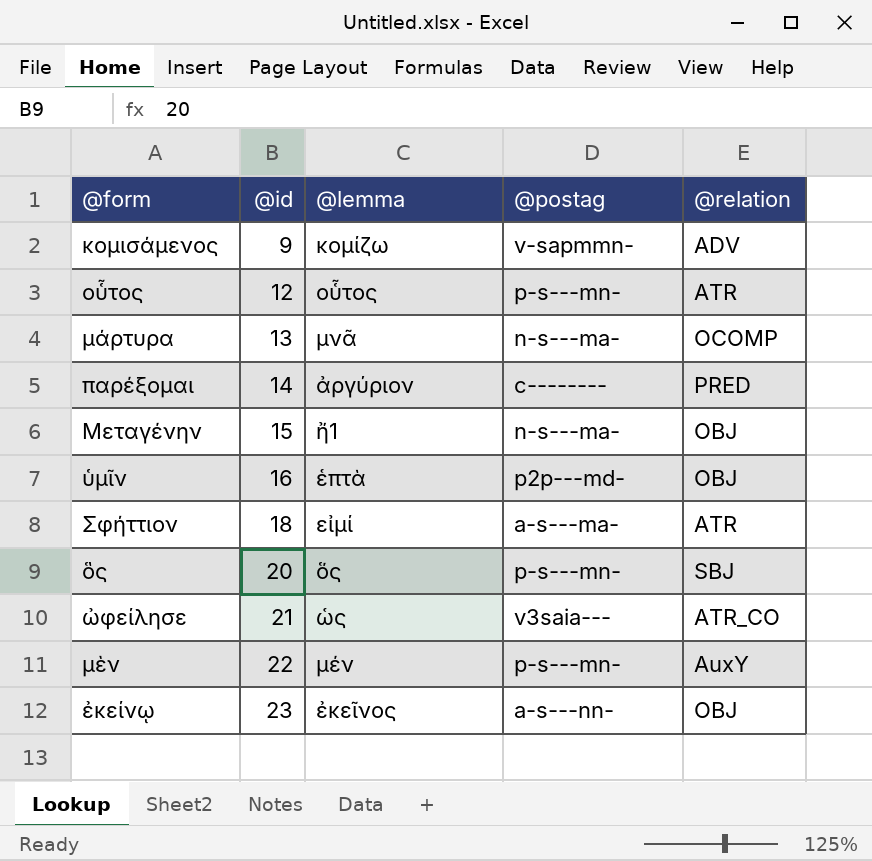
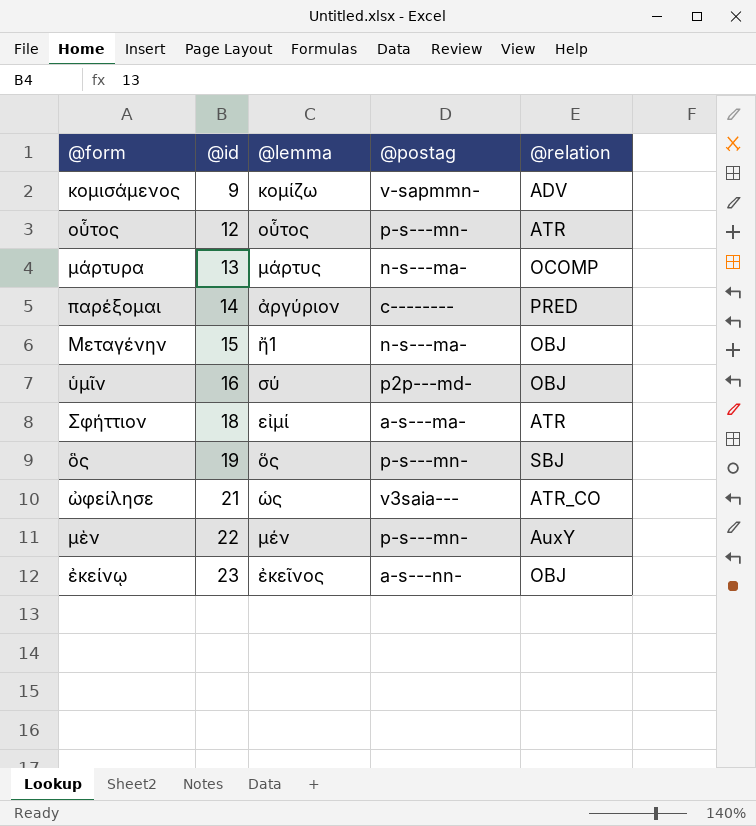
μάρτυρα | @lemma: μνᾶ -> μάρτυς
ὑμῖν | @lemma: ἑπτὰ -> σύ
ὃς | @id: 20 -> 19

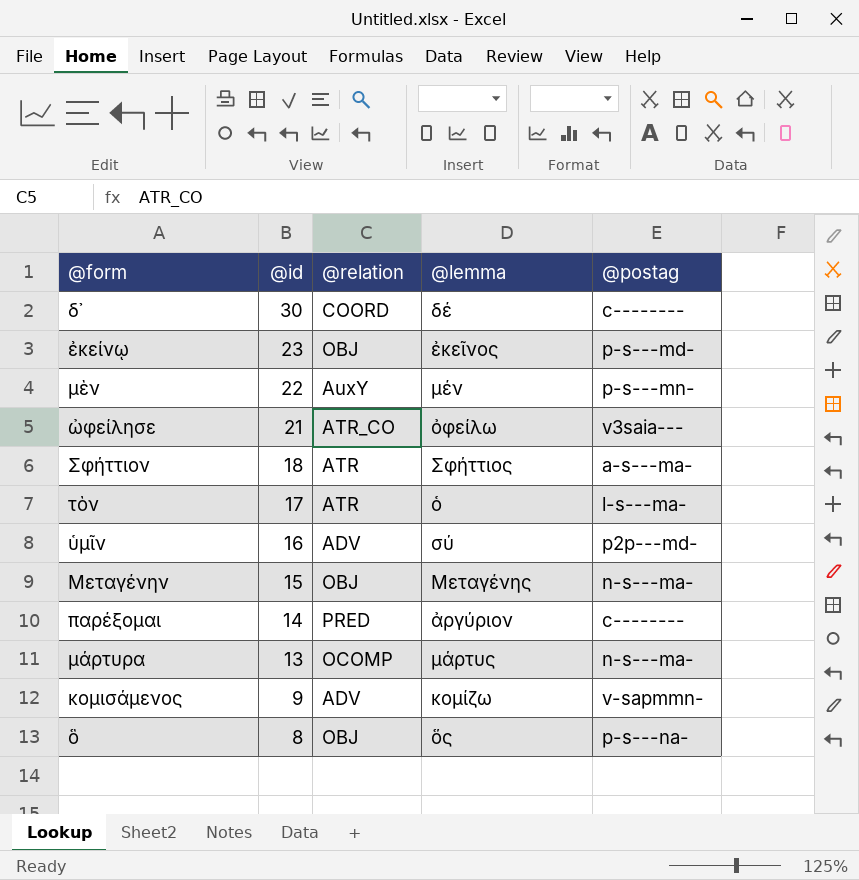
row order: @id ascending -> @id descending
column @relation | position: 5 -> 3
row οὗτος: 12 | οὗτος | p-s---mn- | ATR -> none
row ὃς: 19 | ὅς | p-s---mn- | SBJ -> none
row δ᾽: none -> 30 | COORD | δέ | c--------
ἐκείνῳ | @postag: a-s---nn- -> p-s---md-
ὠφείλησε | @lemma: ὡς -> ὀφείλω
Σφήττιον | @lemma: εἰμί -> Σφήττιος
row τὸν: none -> 17 | ATR | ὁ | l-s---ma-
ὑμῖν | @relation: OBJ -> ADV
Μεταγένην | @lemma: ἤ1 -> Μεταγένης
row ὃ: none -> 8 | OBJ | ὅς | p-s---na-

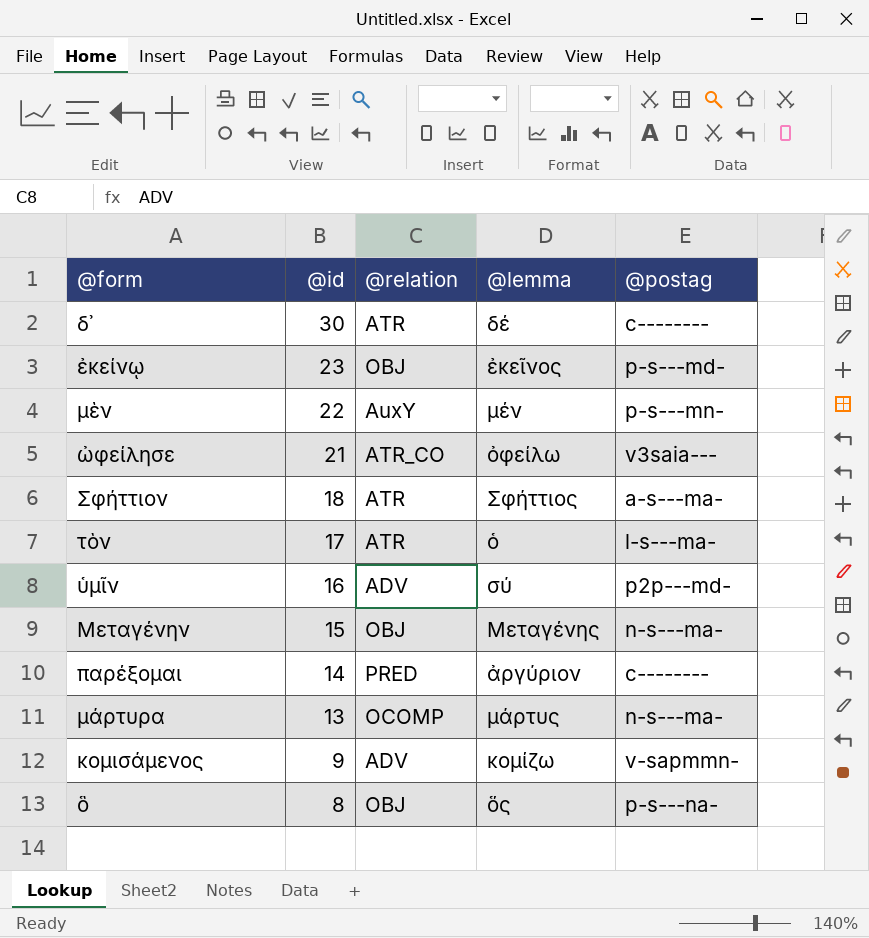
δ᾽ | @relation: COORD -> ATR

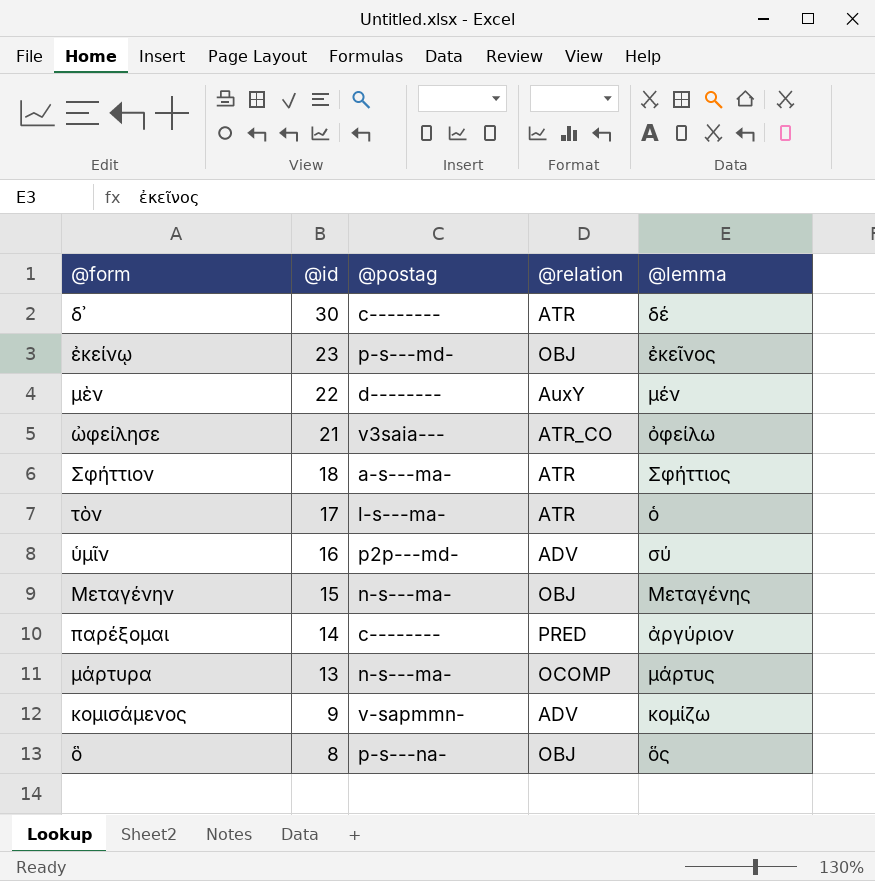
column @postag | position: 5 -> 3
μὲν | @postag: p-s---mn- -> d--------

